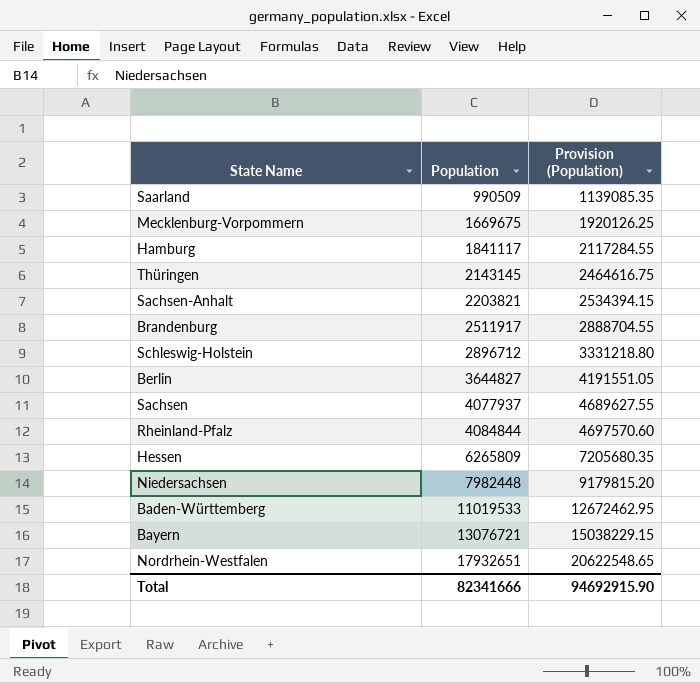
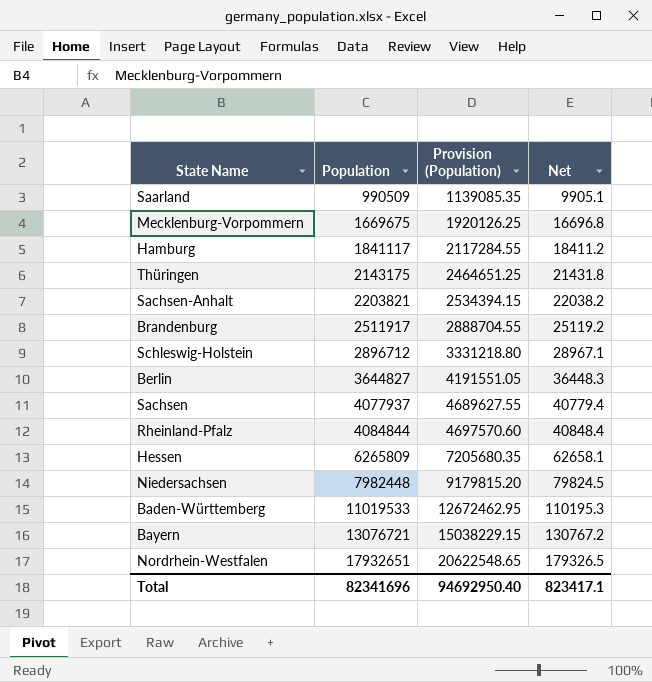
column Net | formula: none -> [Population] * 0.01
Thüringen | Population: 2143145 -> 2143175
Thüringen | Provision (Population): 2464616.75 -> 2464651.25
Total | Population: 82341666 -> 82341696
Total | Provision (Population): 94692915.90 -> 94692950.40

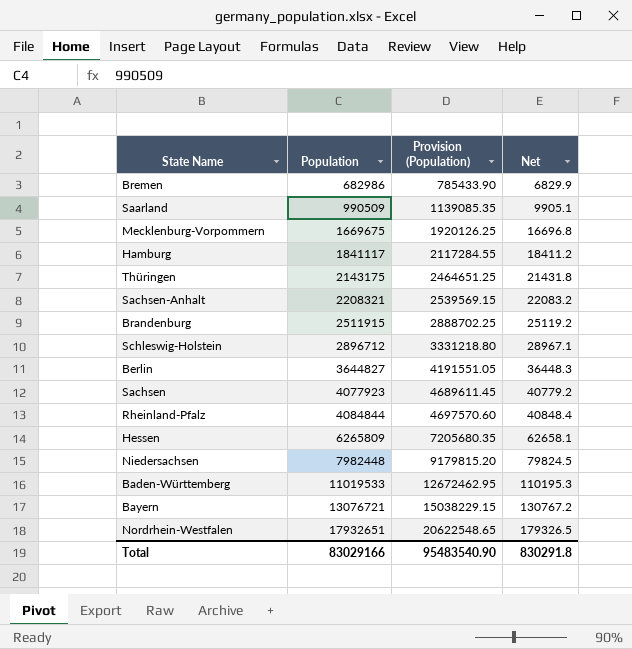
row Bremen: none -> 682986 | 785433.90 | 6829.9
Sachsen-Anhalt | Population: 2203821 -> 2208321
Sachsen-Anhalt | Provision (Population): 2534394.15 -> 2539569.15
Sachsen-Anhalt | Net: 22038.2 -> 22083.2
Brandenburg | Population: 2511917 -> 2511915
Brandenburg | Provision (Population): 2888704.55 -> 2888702.25
Sachsen | Population: 4077937 -> 4077923
Sachsen | Provision (Population): 4689627.55 -> 4689611.45
Sachsen | Net: 40779.4 -> 40779.2
Total | Population: 82341696 -> 83029166
Total | Provision (Population): 94692950.40 -> 95483540.90
Total | Net: 823417.1 -> 830291.8

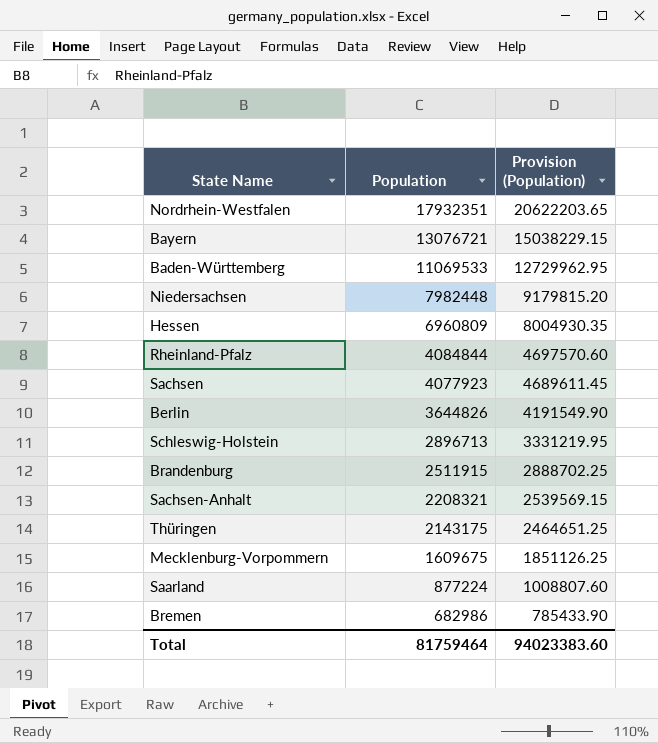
row order: Population ascending -> Population descending
column Net | formula: [Population] * 0.01 -> none
row Hamburg: 1841117 | 2117284.55 | 18411.2 -> none
Nordrhein-Westfalen | Population: 17932651 -> 17932351
Nordrhein-Westfalen | Provision (Population): 20622548.65 -> 20622203.65
Baden-Württemberg | Population: 11019533 -> 11069533
Baden-Württemberg | Provision (Population): 12672462.95 -> 12729962.95
Hessen | Population: 6265809 -> 6960809
Hessen | Provision (Population): 7205680.35 -> 8004930.35
Berlin | Population: 3644827 -> 3644826
Berlin | Provision (Population): 4191551.05 -> 4191549.90
Schleswig-Holstein | Population: 2896712 -> 2896713
Schleswig-Holstein | Provision (Population): 3331218.80 -> 3331219.95
Mecklenburg-Vorpommern | Population: 1669675 -> 1609675
Mecklenburg-Vorpommern | Provision (Population): 1920126.25 -> 1851126.25
Saarland | Population: 990509 -> 877224
Saarland | Provision (Population): 1139085.35 -> 1008807.60
Total | Population: 83029166 -> 81759464
Total | Provision (Population): 95483540.90 -> 94023383.60

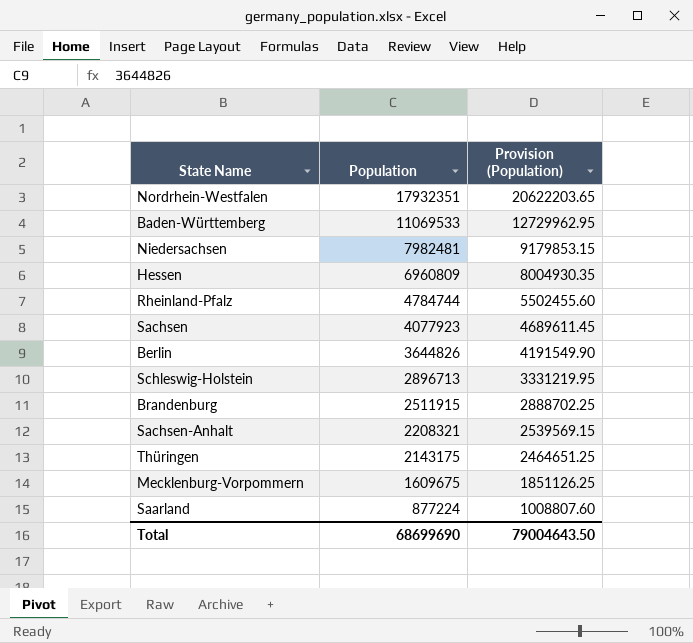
row Bayern: 13076721 | 15038229.15 -> none
row Bremen: 682986 | 785433.90 -> none
Niedersachsen | Population: 7982448 -> 7982481
Niedersachsen | Provision (Population): 9179815.20 -> 9179853.15
Rheinland-Pfalz | Population: 4084844 -> 4784744
Rheinland-Pfalz | Provision (Population): 4697570.60 -> 5502455.60
Total | Population: 81759464 -> 68699690
Total | Provision (Population): 94023383.60 -> 79004643.50

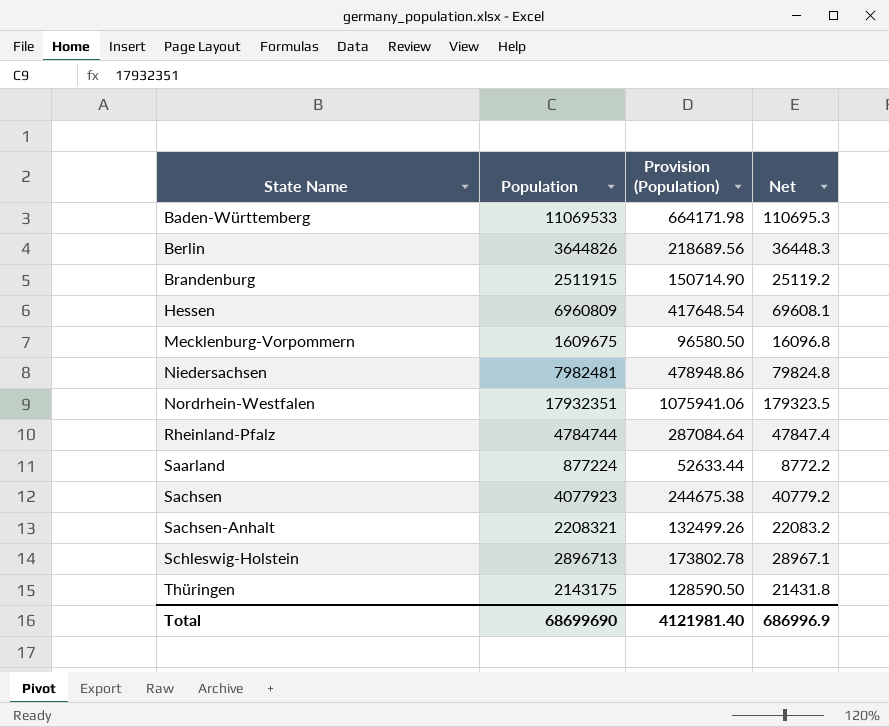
row order: Population descending -> State Name ascending
column Provision (Population) | formula: [Population] * 1.15 -> [Population] * 0.06
column Net | formula: none -> [Population] * 0.01
Total | Provision (Population): 79004643.50 -> 4121981.40

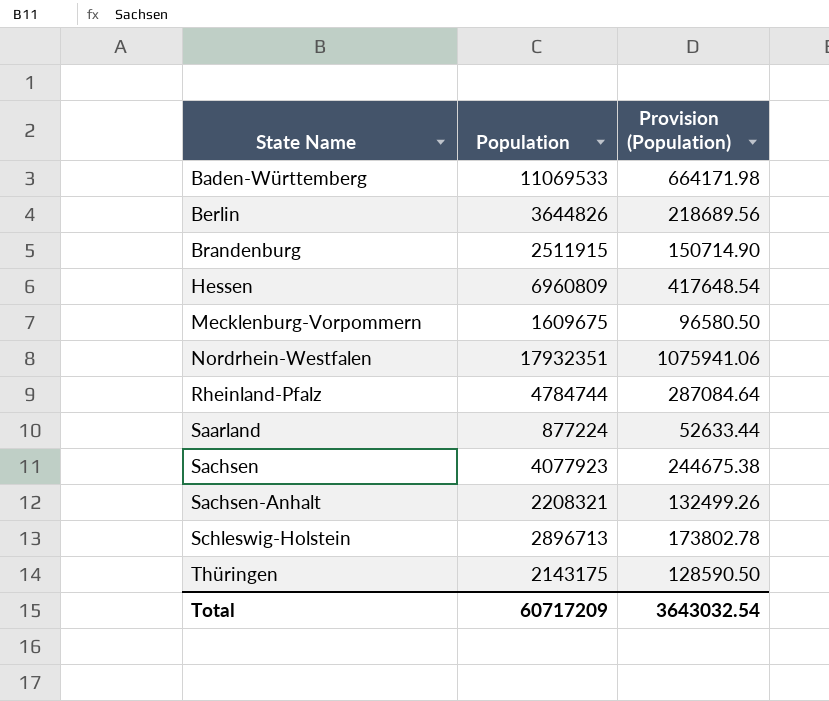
column Net | formula: [Population] * 0.01 -> none
row Niedersachsen: 7982481 | 478948.86 | 79824.8 -> none
Total | Population: 68699690 -> 60717209
Total | Provision (Population): 4121981.40 -> 3643032.54

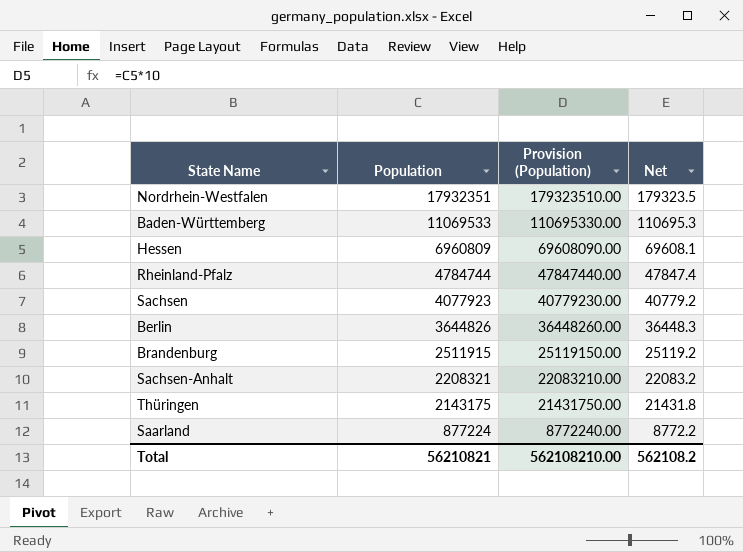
row order: State Name ascending -> Population descending
column Provision (Population) | formula: [Population] * 0.06 -> [Population] * 10
column Net | formula: none -> [Population] * 0.01
row Mecklenburg-Vorpommern: 1609675 | 96580.50 -> none
row Schleswig-Holstein: 2896713 | 173802.78 -> none
Total | Population: 60717209 -> 56210821
Total | Provision (Population): 3643032.54 -> 562108210.00

